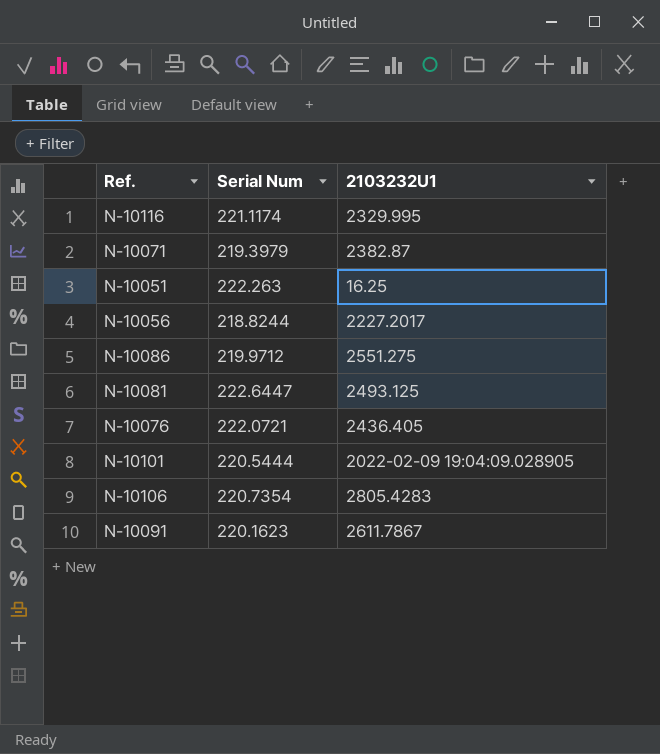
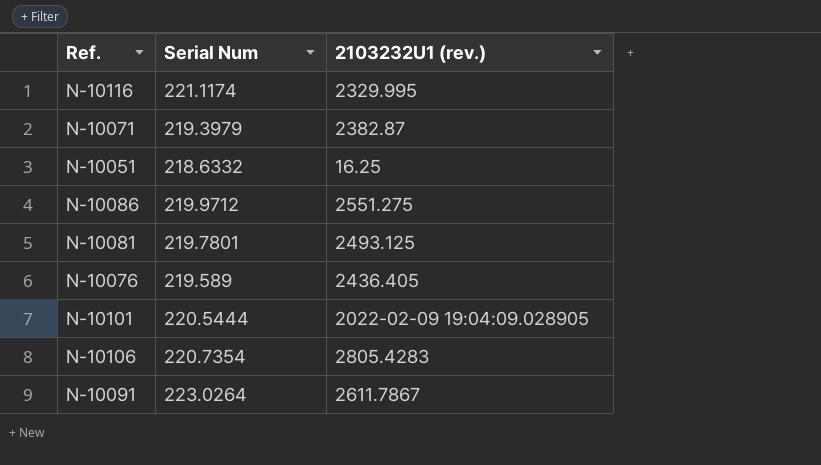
column name: 2103232U1 -> 2103232U1 (rev.)
row N-10056: 218.8244 | 2227.2017 -> none
N-10051 | Serial Num: 222.263 -> 218.6332
N-10081 | Serial Num: 222.6447 -> 219.7801
N-10076 | Serial Num: 222.0721 -> 219.589
N-10091 | Serial Num: 220.1623 -> 223.0264

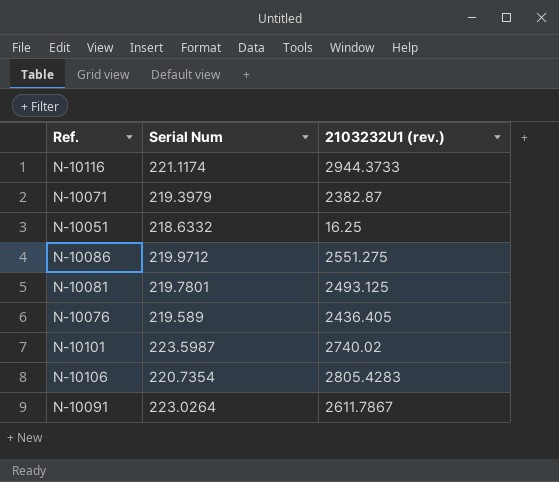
N-10116 | 2103232U1 (rev.): 2329.995 -> 2944.3733
N-10101 | Serial Num: 220.5444 -> 223.5987
N-10101 | 2103232U1 (rev.): 2022-02-09 19:04:09.028905 -> 2740.02

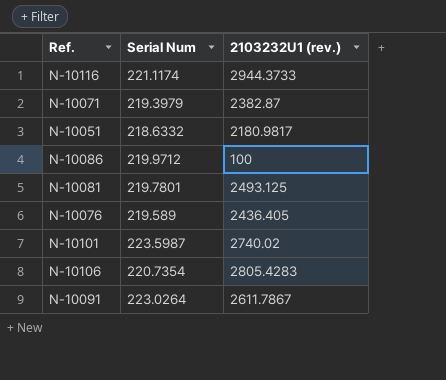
N-10051 | 2103232U1 (rev.): 16.25 -> 2180.9817
N-10086 | 2103232U1 (rev.): 2551.275 -> 100

